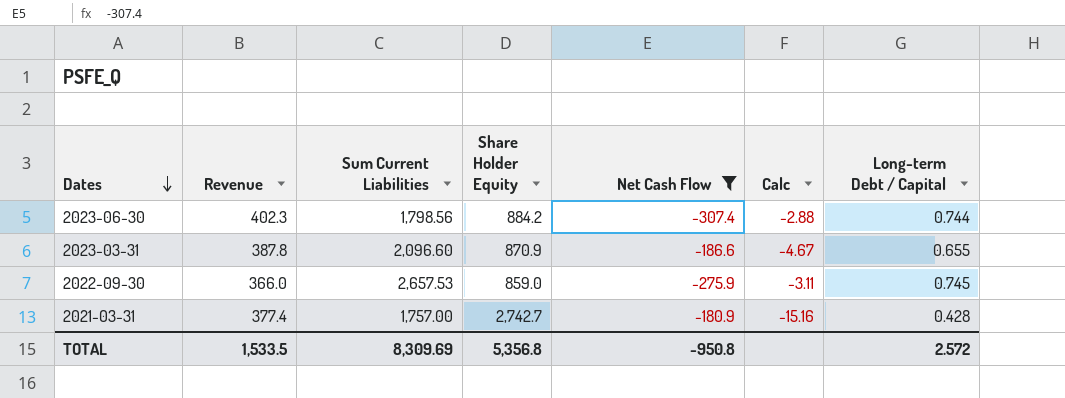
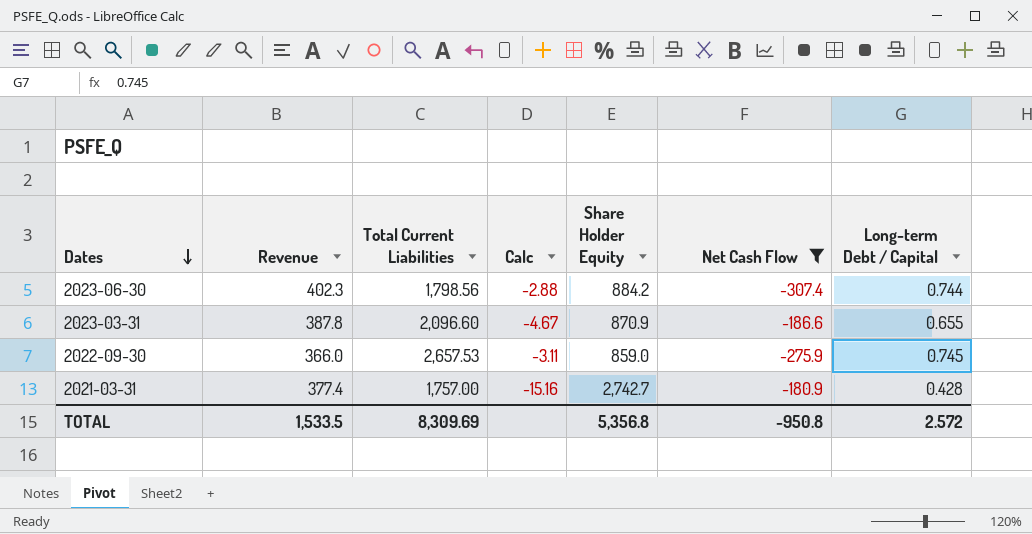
column name: Sum Current Liabilities -> Total Current Liabilities
column Calc | position: 6 -> 4

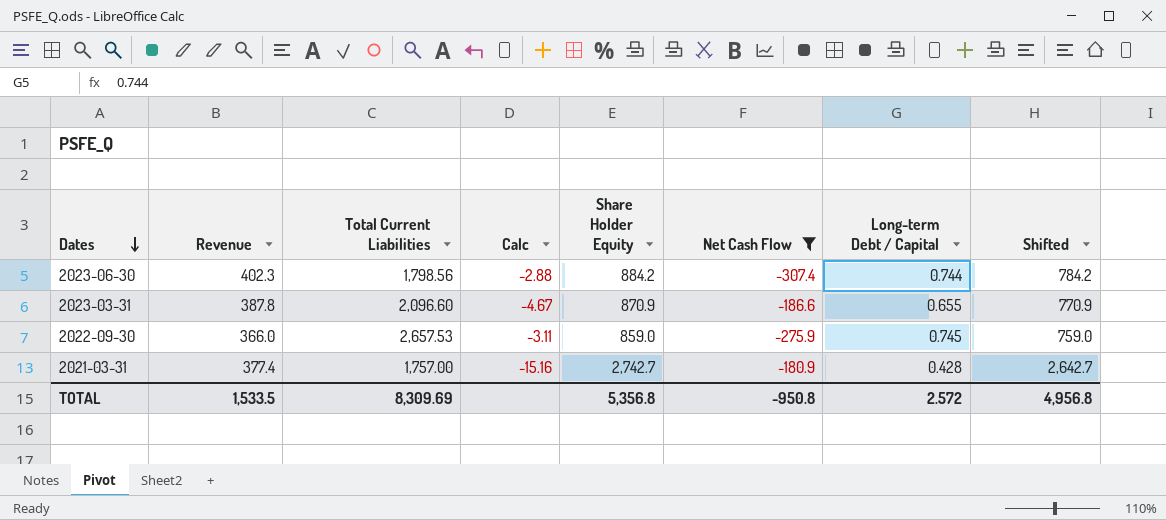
column Shifted | formula: none -> [Share Holder Equity] - 100

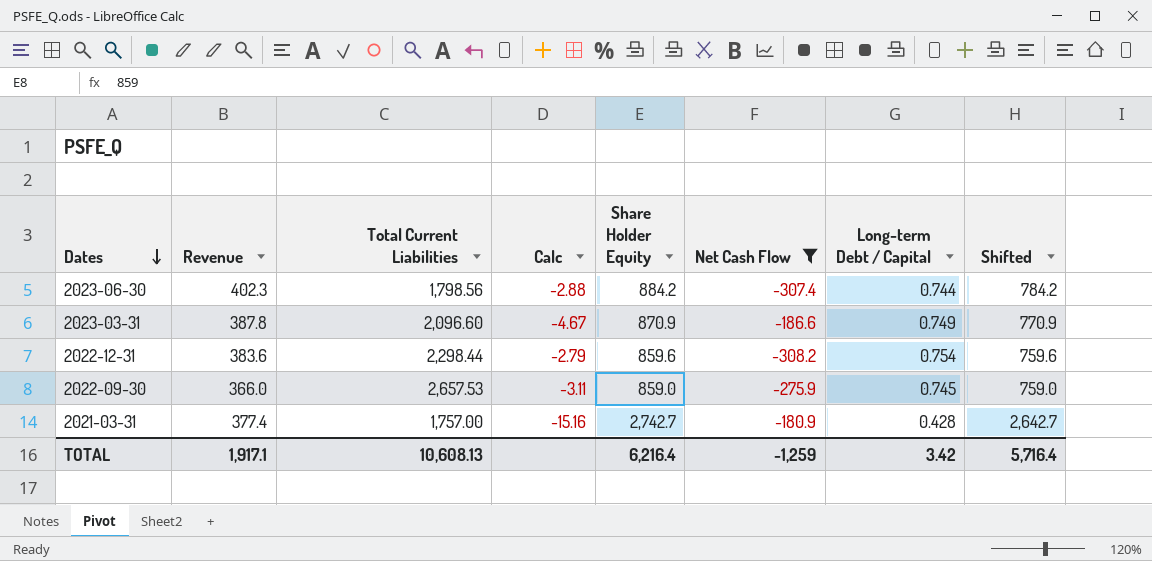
2023-03-31 | Long-term Debt / Capital: 0.655 -> 0.749
row 2022-12-31: none -> 383.6 | 2,298.44 | -2.79 | 859.6 | -308.2 | 0.754 | 759.6
TOTAL | Revenue: 1,533.5 -> 1,917.1
TOTAL | Total Current Liabilities: 8,309.69 -> 10,608.13
TOTAL | Share Holder Equity: 5,356.8 -> 6,216.4
TOTAL | Net Cash Flow: -950.8 -> -1,259
TOTAL | Long-term Debt / Capital: 2.572 -> 3.42
TOTAL | Shifted: 4,956.8 -> 5,716.4

